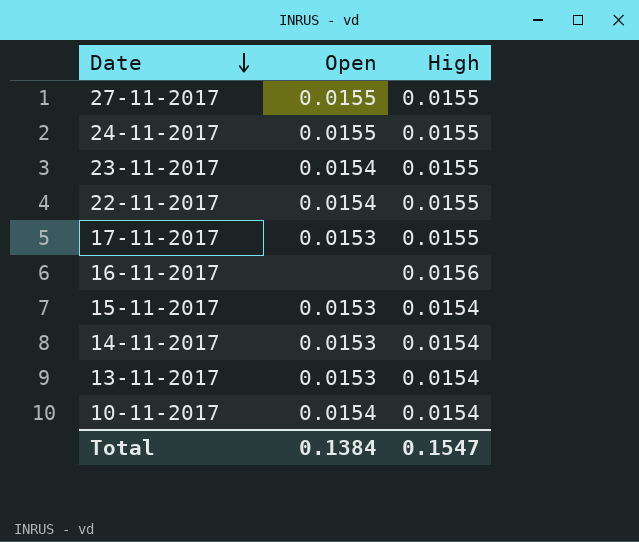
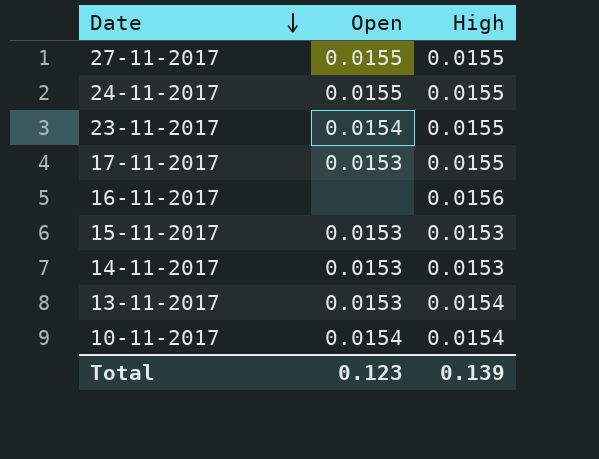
row 22-11-2017: 0.0154 | 0.0155 -> none
15-11-2017 | High: 0.0154 -> 0.0153
14-11-2017 | High: 0.0154 -> 0.0153
Total | Open: 0.1384 -> 0.123
Total | High: 0.1547 -> 0.139

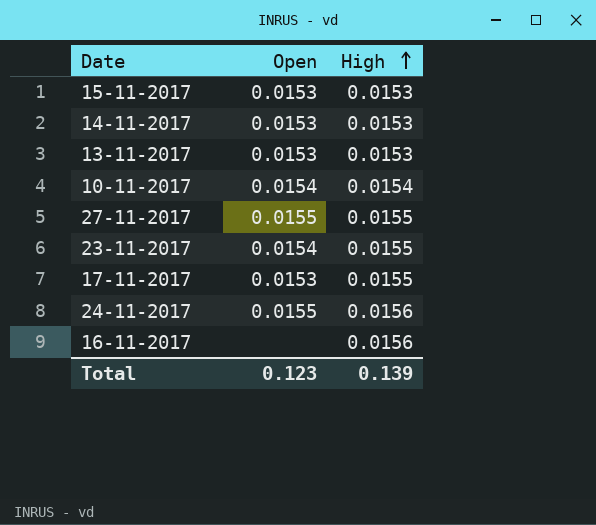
row order: Date descending -> High ascending
13-11-2017 | High: 0.0154 -> 0.0153
24-11-2017 | High: 0.0155 -> 0.0156

